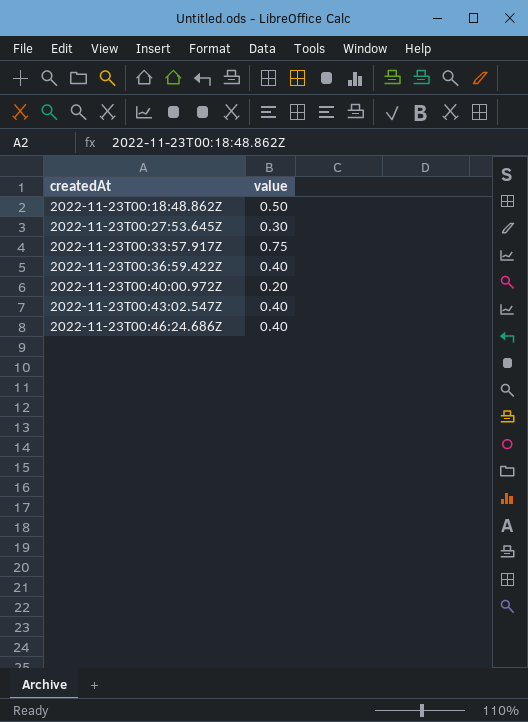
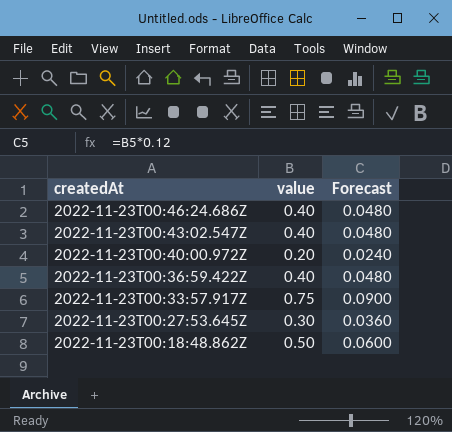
row order: createdAt ascending -> createdAt descending
column Forecast | formula: none -> [value] * 0.12

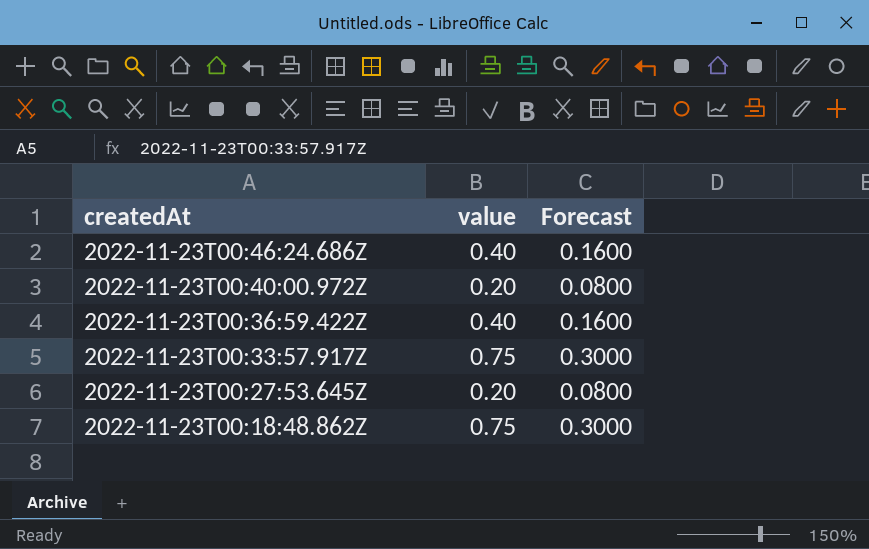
column Forecast | formula: [value] * 0.12 -> [value] * 0.4
row 2022-11-23T00:43:02.547Z: 0.40 | 0.0480 -> none
2022-11-23T00:27:53.645Z | value: 0.30 -> 0.20
2022-11-23T00:18:48.862Z | value: 0.50 -> 0.75

